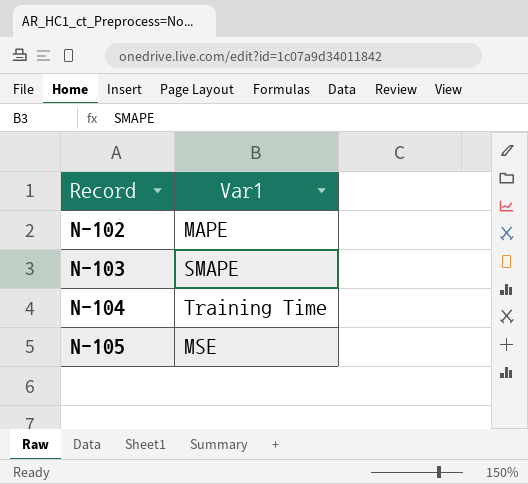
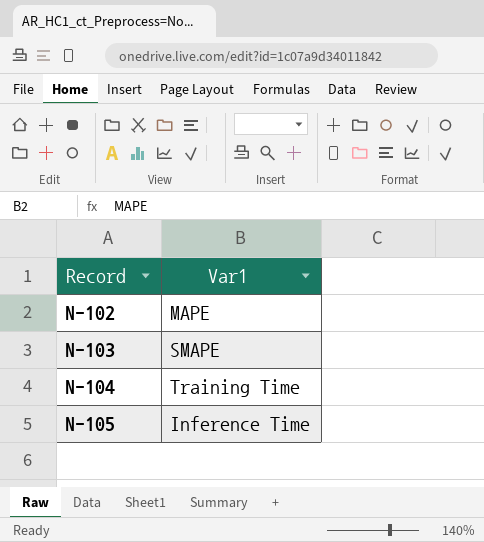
N-105 | Var1: MSE -> Inference Time

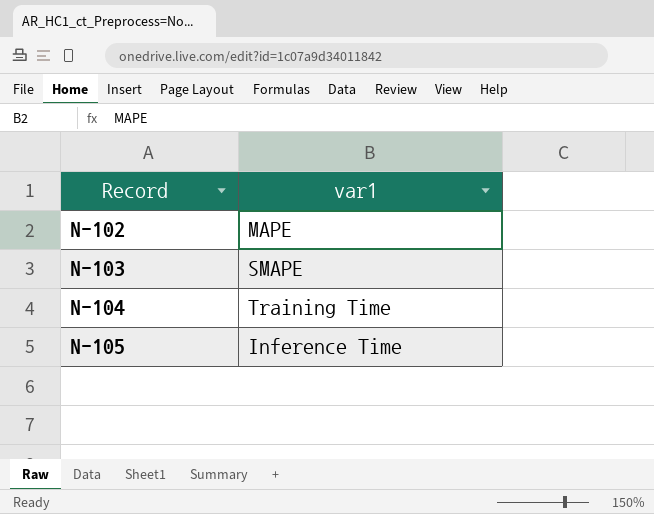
column name: Var1 -> var1

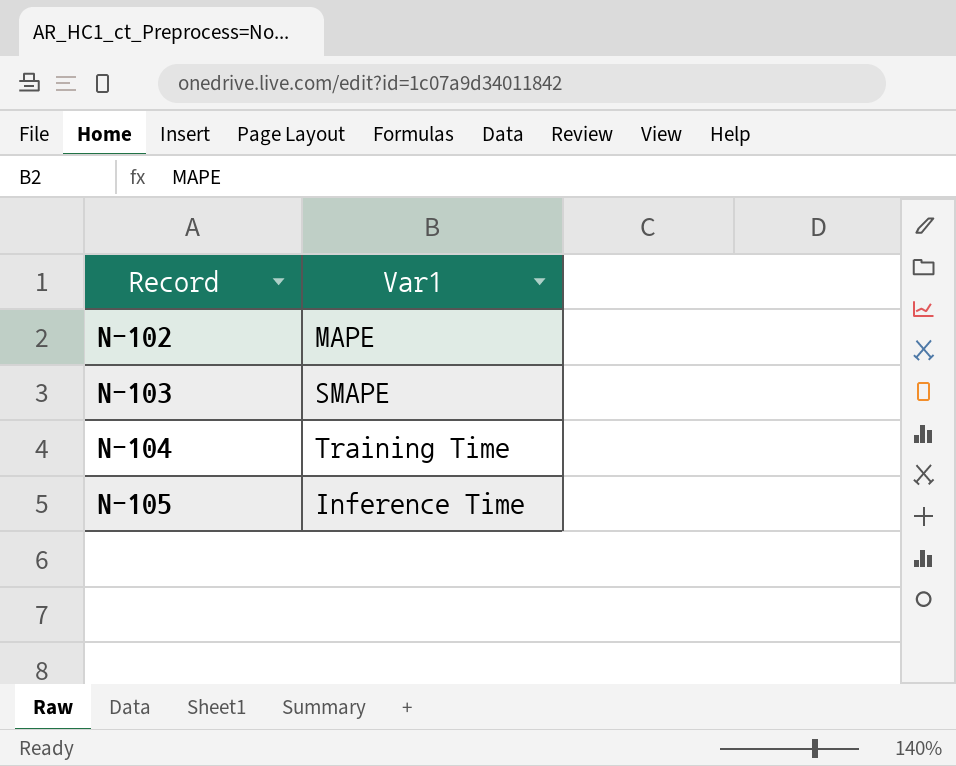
column name: var1 -> Var1

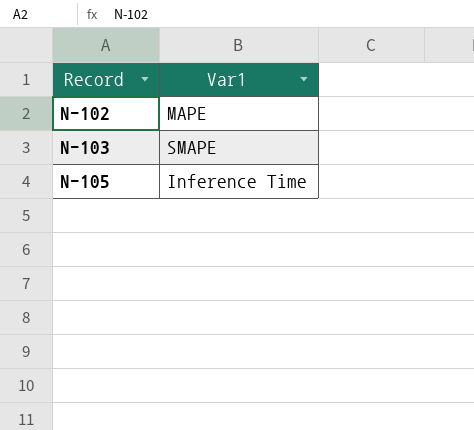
row N-104: Training Time -> none

